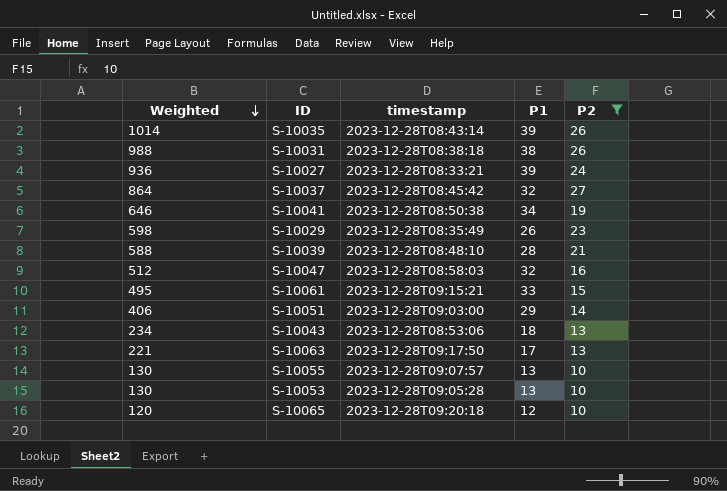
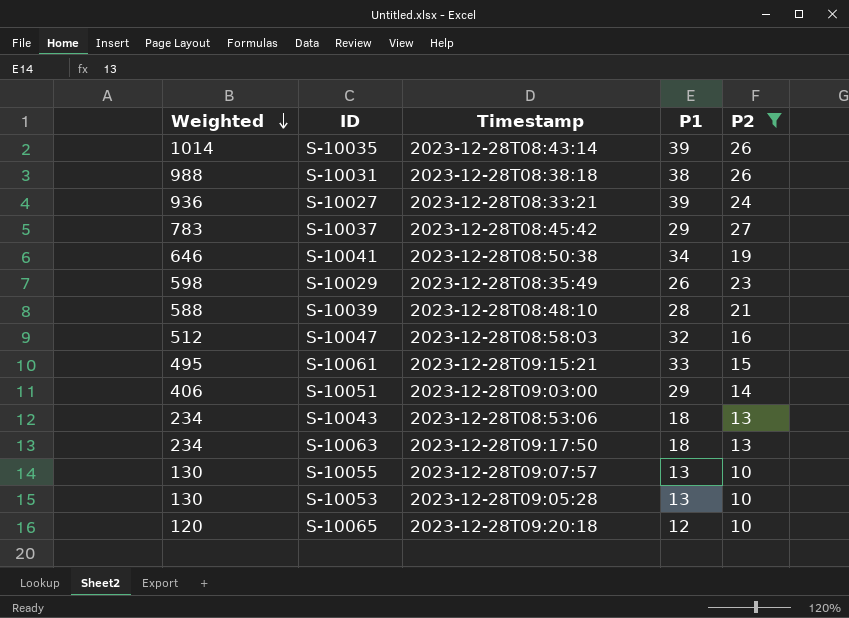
column name: timestamp -> Timestamp
S-10037 | Weighted: 864 -> 783
S-10037 | P1: 32 -> 29
S-10063 | Weighted: 221 -> 234
S-10063 | P1: 17 -> 18

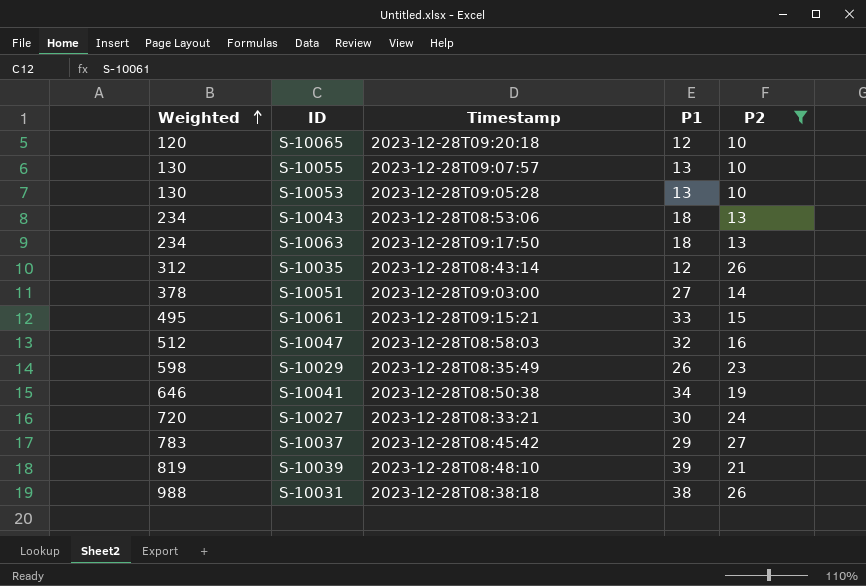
row order: Weighted descending -> Weighted ascending
S-10035 | Weighted: 1014 -> 312
S-10035 | P1: 39 -> 12
S-10051 | Weighted: 406 -> 378
S-10051 | P1: 29 -> 27
S-10027 | Weighted: 936 -> 720
S-10027 | P1: 39 -> 30
S-10039 | Weighted: 588 -> 819
S-10039 | P1: 28 -> 39

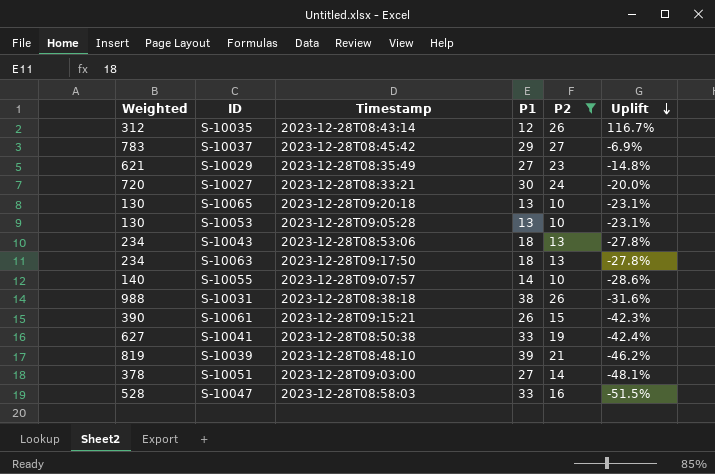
row order: Weighted ascending -> Uplift descending
column Uplift | formula: none -> ([P2] - [P1]) / [P1]
S-10029 | Weighted: 598 -> 621
S-10029 | P1: 26 -> 27
S-10065 | Weighted: 120 -> 130
S-10065 | P1: 12 -> 13
S-10055 | Weighted: 130 -> 140
S-10055 | P1: 13 -> 14
S-10061 | Weighted: 495 -> 390
S-10061 | P1: 33 -> 26
S-10041 | Weighted: 646 -> 627
S-10041 | P1: 34 -> 33
S-10047 | Weighted: 512 -> 528
S-10047 | P1: 32 -> 33

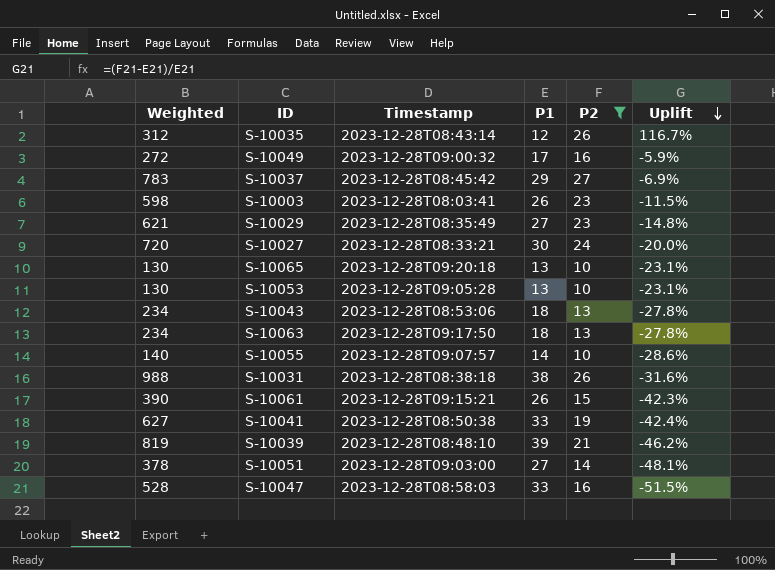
row S-10049: none -> 272 | 2023-12-28T09:00:32 | 17 | 16 | -5.9%
row S-10003: none -> 598 | 2023-12-28T08:03:41 | 26 | 23 | -11.5%

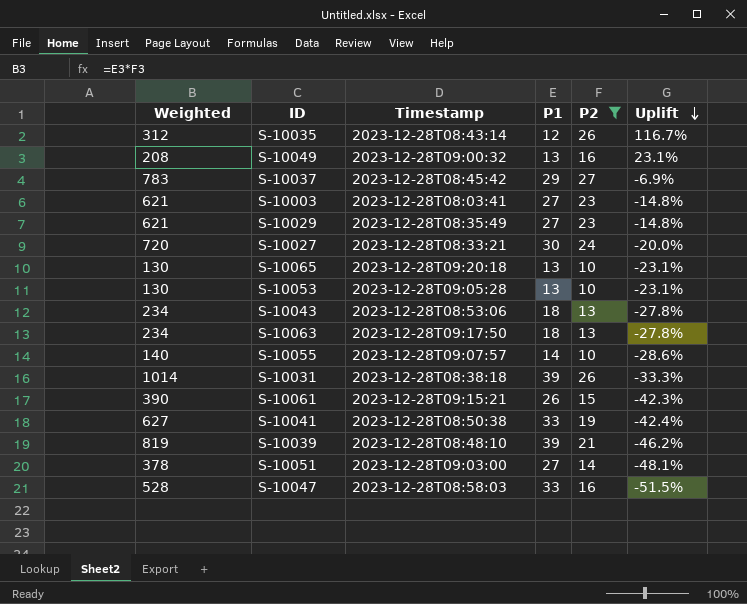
S-10049 | Weighted: 272 -> 208
S-10049 | P1: 17 -> 13
S-10049 | Uplift: -5.9% -> 23.1%
S-10003 | Weighted: 598 -> 621
S-10003 | P1: 26 -> 27
S-10003 | Uplift: -11.5% -> -14.8%
S-10031 | Weighted: 988 -> 1014
S-10031 | P1: 38 -> 39
S-10031 | Uplift: -31.6% -> -33.3%

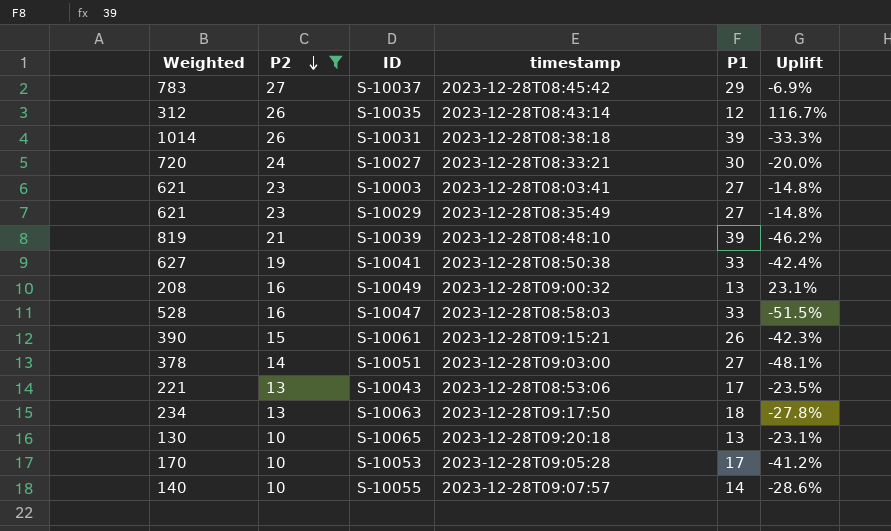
row order: Uplift descending -> P2 descending
column P2 | position: 5 -> 2
column name: Timestamp -> timestamp
S-10043 | Weighted: 234 -> 221
S-10043 | P1: 18 -> 17
S-10043 | Uplift: -27.8% -> -23.5%
S-10053 | Weighted: 130 -> 170
S-10053 | P1: 13 -> 17
S-10053 | Uplift: -23.1% -> -41.2%

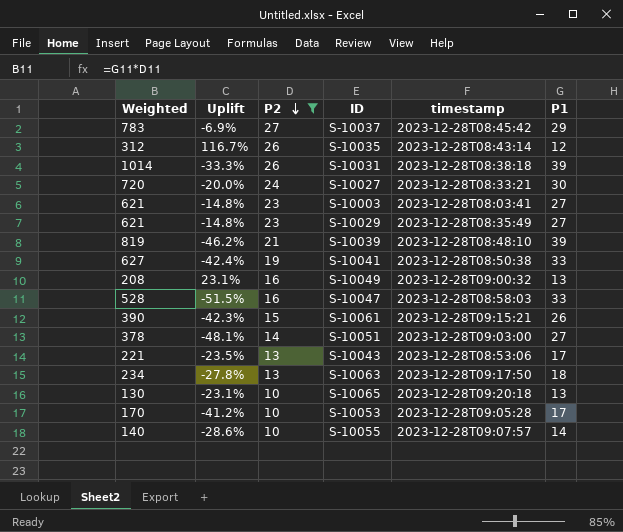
column Uplift | position: 6 -> 2

